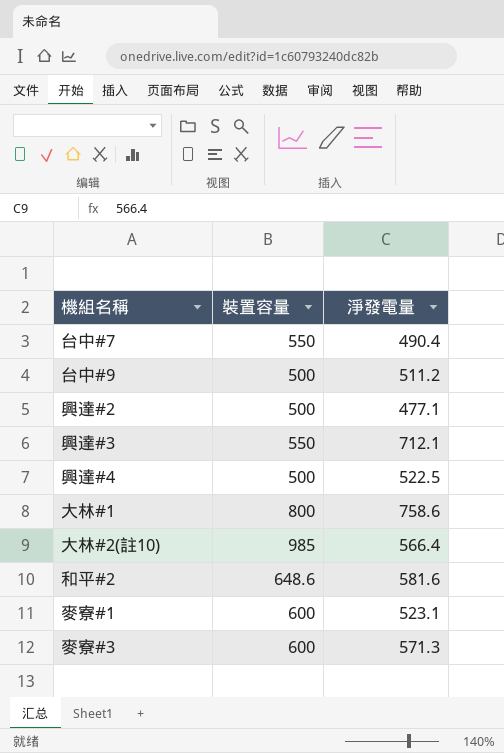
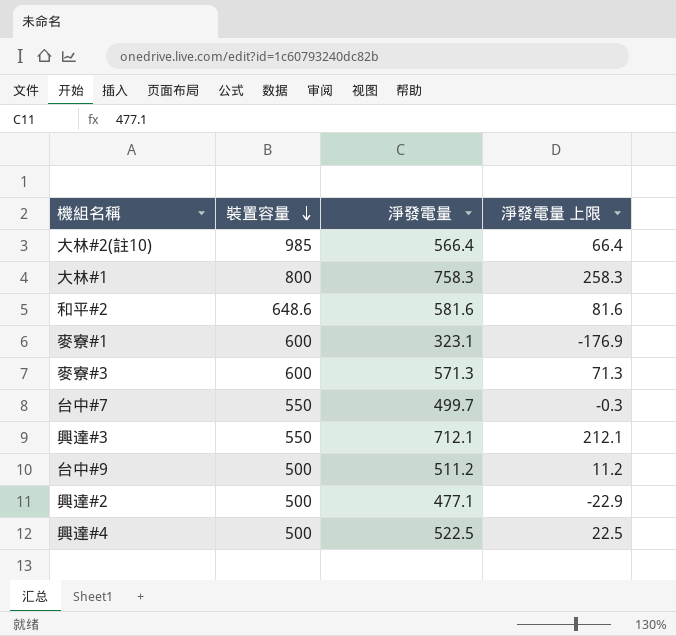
row order: none -> 裝置容量 descending
column 淨發電量 上限 | formula: none -> [淨發電量] - 500
大林#1 | 淨發電量: 758.6 -> 758.3
麥寮#1 | 淨發電量: 523.1 -> 323.1
台中#7 | 淨發電量: 490.4 -> 499.7

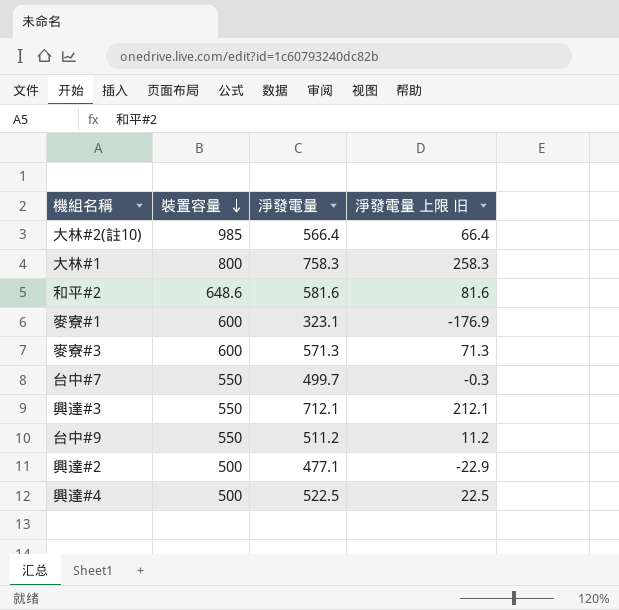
column name: 淨發電量 上限 -> 淨發電量 上限 旧
台中#9 | 裝置容量: 500 -> 550

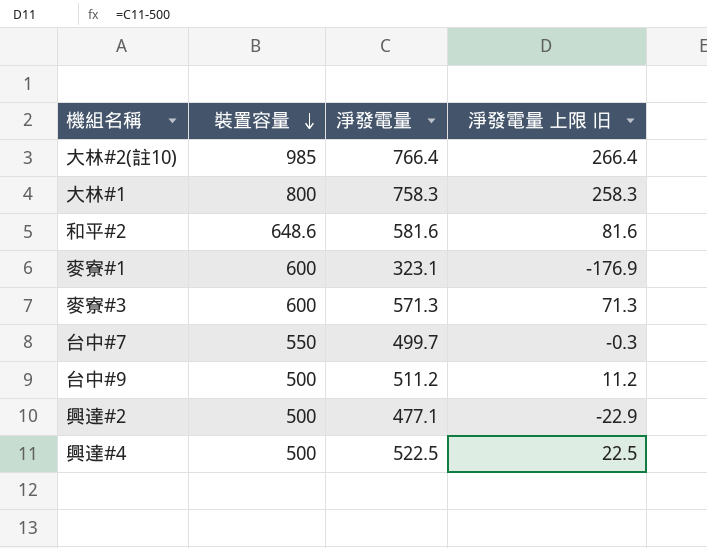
row 興達#3: 550 | 712.1 | 212.1 -> none
大林#2(註10) | 淨發電量: 566.4 -> 766.4
大林#2(註10) | 淨發電量 上限 旧: 66.4 -> 266.4
台中#9 | 裝置容量: 550 -> 500

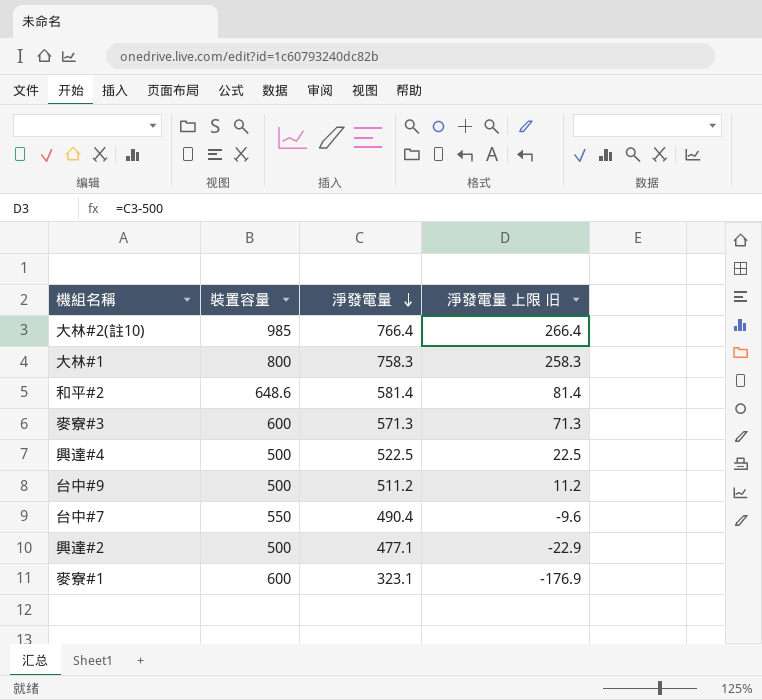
row order: 裝置容量 descending -> 淨發電量 descending
和平#2 | 淨發電量: 581.6 -> 581.4
和平#2 | 淨發電量 上限 旧: 81.6 -> 81.4
台中#7 | 淨發電量: 499.7 -> 490.4
台中#7 | 淨發電量 上限 旧: -0.3 -> -9.6

